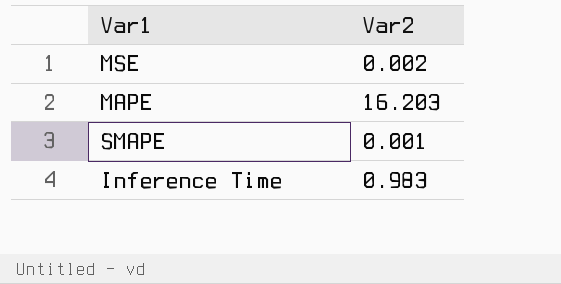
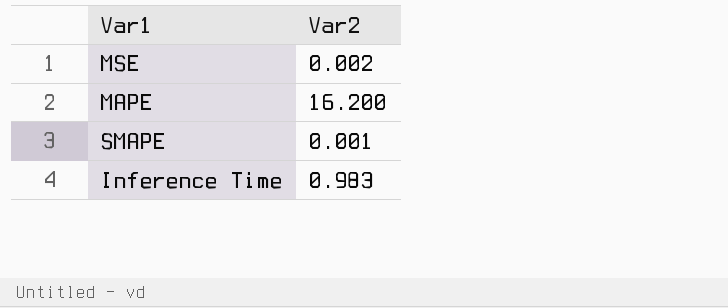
MAPE | Var2: 16.203 -> 16.200

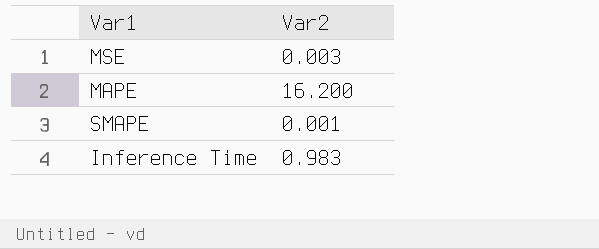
MSE | Var2: 0.002 -> 0.003

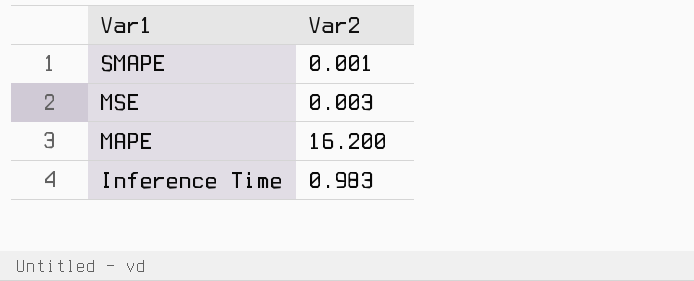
row order: none -> Var1 descending

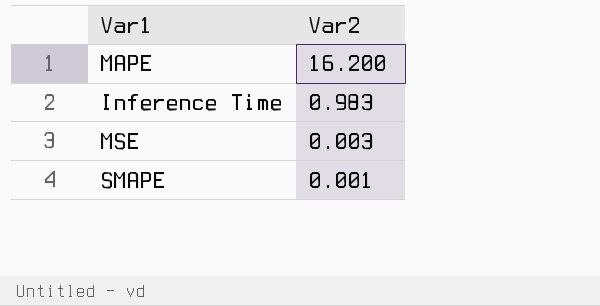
row order: Var1 descending -> Var2 descending

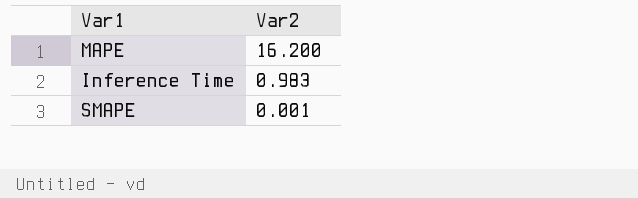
row MSE: 0.003 -> none

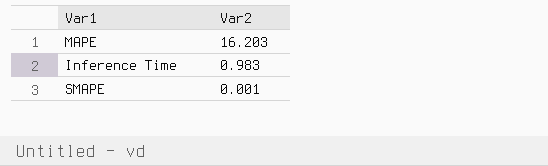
MAPE | Var2: 16.200 -> 16.203

